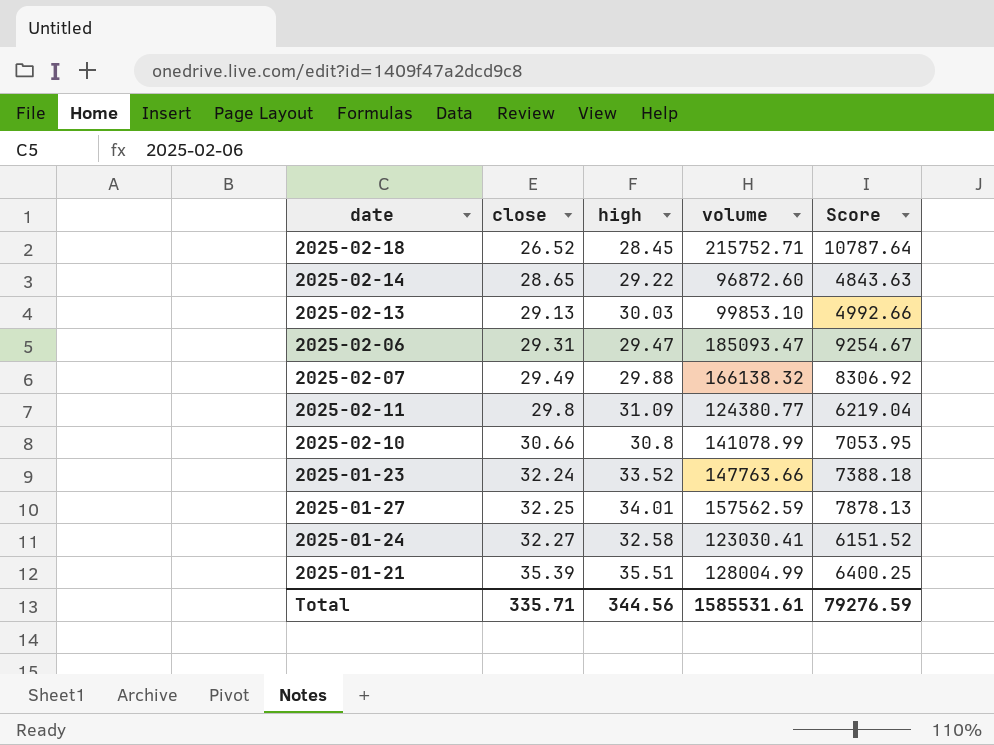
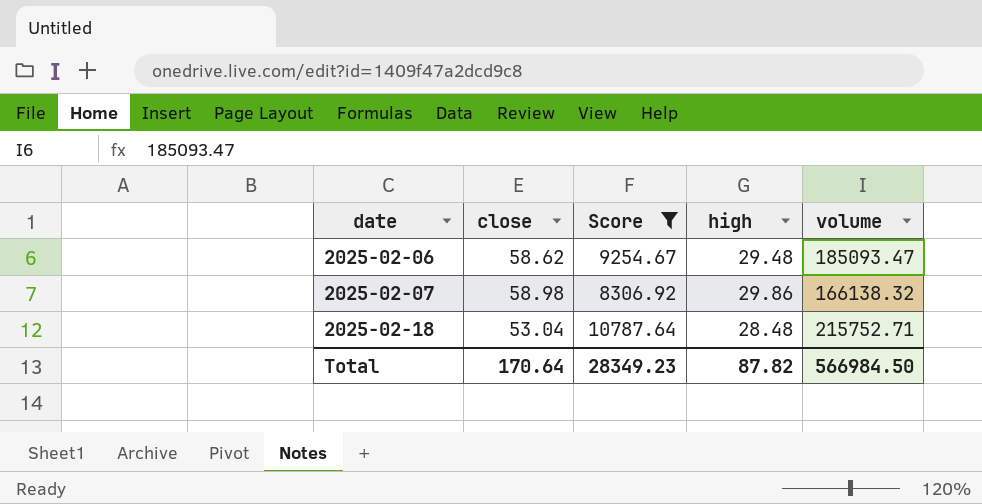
filter: none -> Score >= 8306.92
row order: close ascending -> date ascending
column Score | position: 5 -> 3
2025-02-06 | close: 29.31 -> 58.62
2025-02-06 | high: 29.47 -> 29.48
2025-02-07 | close: 29.49 -> 58.98
2025-02-07 | high: 29.88 -> 29.86
2025-02-18 | close: 26.52 -> 53.04
2025-02-18 | high: 28.45 -> 28.48
Total | close: 335.71 -> 170.64
Total | Score: 79276.59 -> 28349.23
Total | high: 344.56 -> 87.82
Total | volume: 1585531.61 -> 566984.50

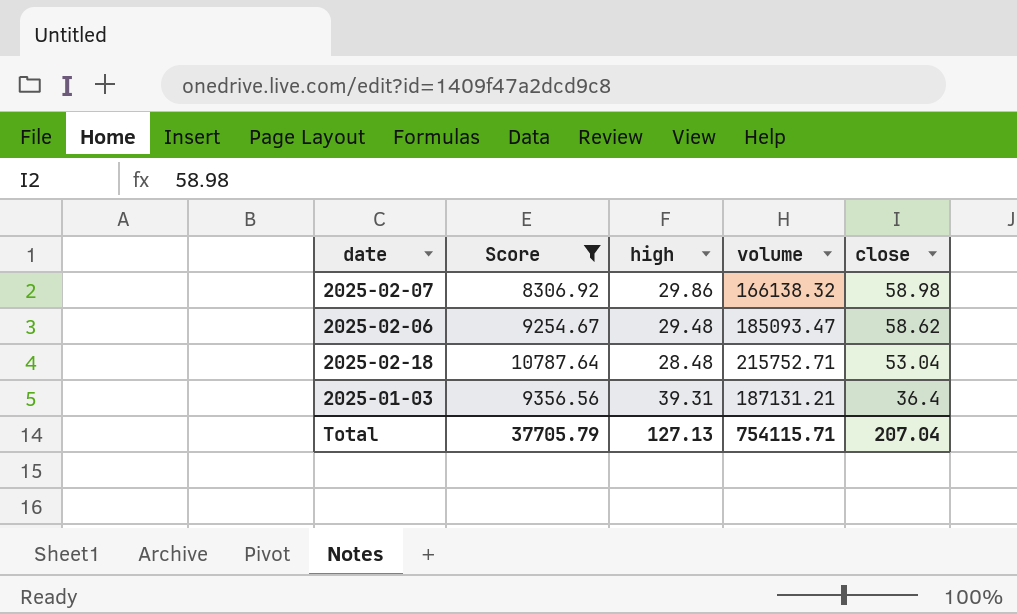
row order: date ascending -> close descending
column close | position: 2 -> 5
row 2025-01-03: none -> 9356.56 | 39.31 | 187131.21 | 36.4
Total | Score: 28349.23 -> 37705.79
Total | high: 87.82 -> 127.13
Total | volume: 566984.50 -> 754115.71
Total | close: 170.64 -> 207.04

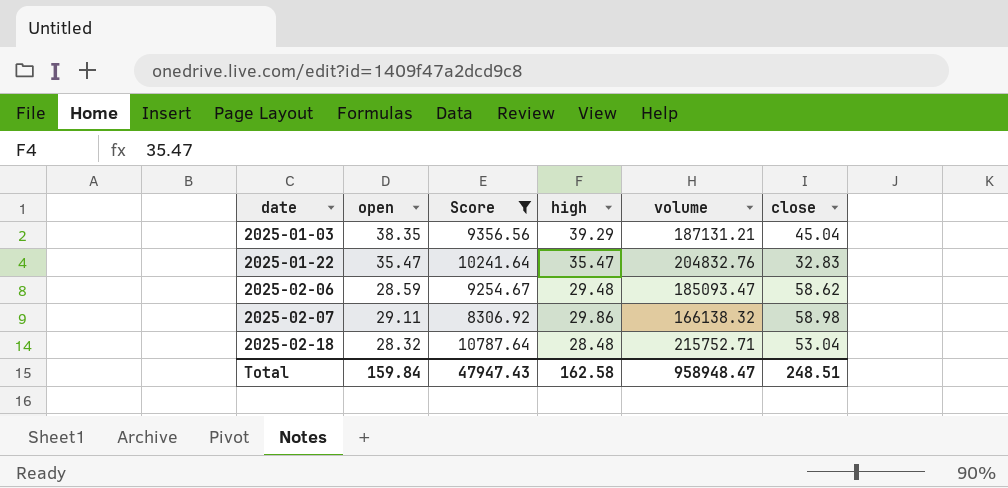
row order: close descending -> date ascending
column open | position: none -> 2
2025-01-03 | high: 39.31 -> 39.29
2025-01-03 | close: 36.4 -> 45.04
row 2025-01-22: none -> 35.47 | 10241.64 | 35.47 | 204832.76 | 32.83
Total | Score: 37705.79 -> 47947.43
Total | high: 127.13 -> 162.58
Total | volume: 754115.71 -> 958948.47
Total | close: 207.04 -> 248.51

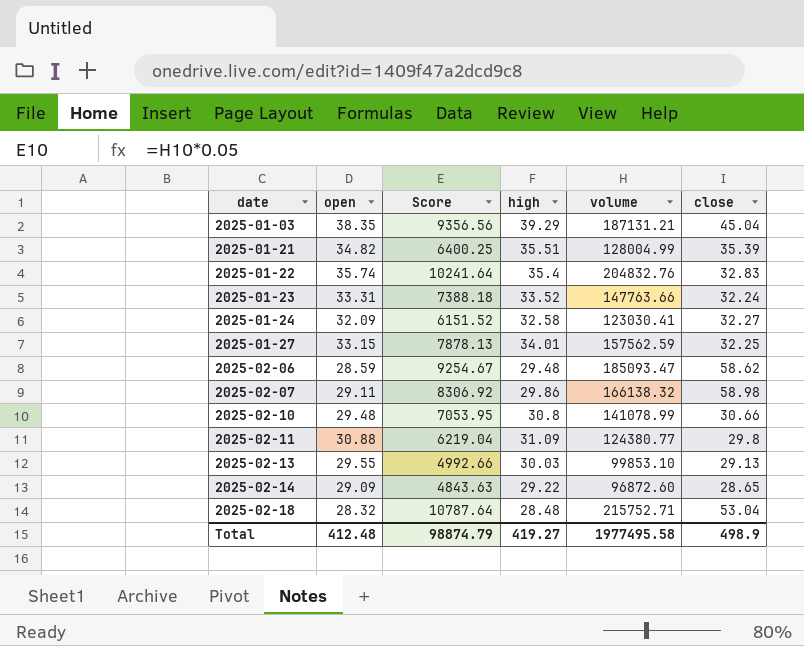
filter: Score >= 8306.92 -> none
2025-01-22 | open: 35.47 -> 35.74
2025-01-22 | high: 35.47 -> 35.4
Total | open: 159.84 -> 412.48
Total | Score: 47947.43 -> 98874.79
Total | high: 162.58 -> 419.27
Total | volume: 958948.47 -> 1977495.58
Total | close: 248.51 -> 498.9

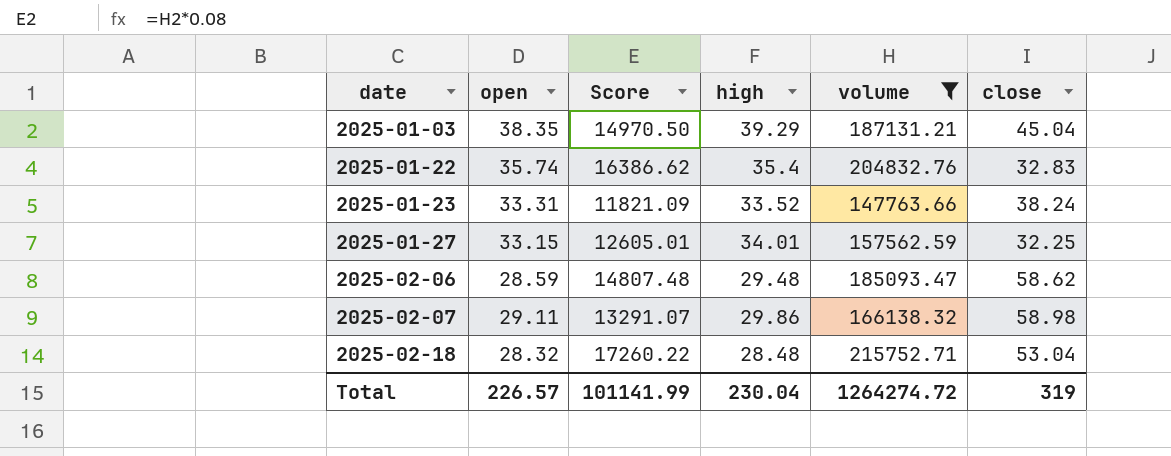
filter: none -> volume >= 147763.66
column Score | formula: [volume] * 0.05 -> [volume] * 0.08
2025-01-23 | close: 32.24 -> 38.24
Total | open: 412.48 -> 226.57
Total | Score: 98874.79 -> 101141.99
Total | high: 419.27 -> 230.04
Total | volume: 1977495.58 -> 1264274.72
Total | close: 498.9 -> 319

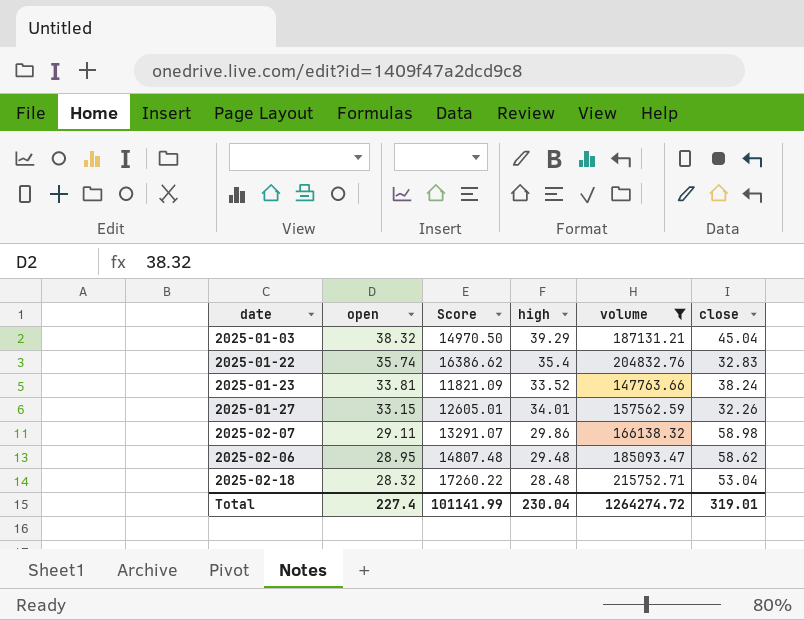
row order: date ascending -> open descending
2025-01-03 | open: 38.35 -> 38.32
2025-01-23 | open: 33.31 -> 33.81
2025-01-27 | close: 32.25 -> 32.26
2025-02-06 | open: 28.59 -> 28.95
Total | open: 226.57 -> 227.4
Total | close: 319 -> 319.01

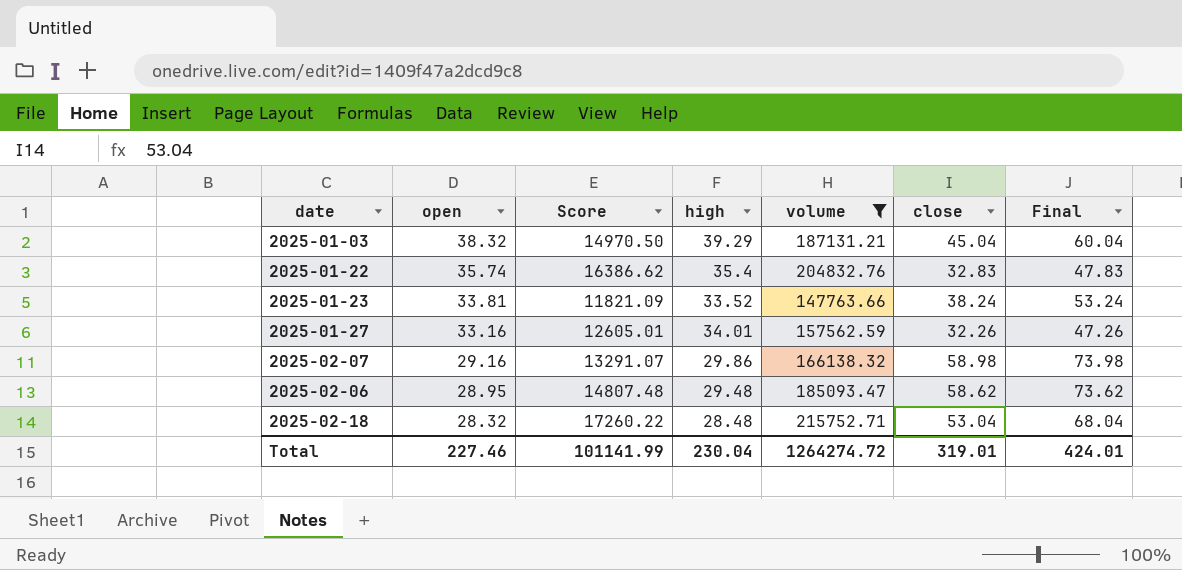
column Final | formula: none -> [close] + 15
2025-01-27 | open: 33.15 -> 33.16
2025-02-07 | open: 29.11 -> 29.16
Total | open: 227.4 -> 227.46

